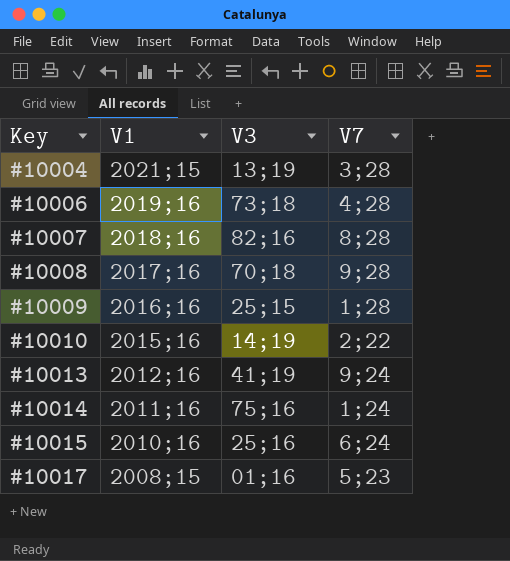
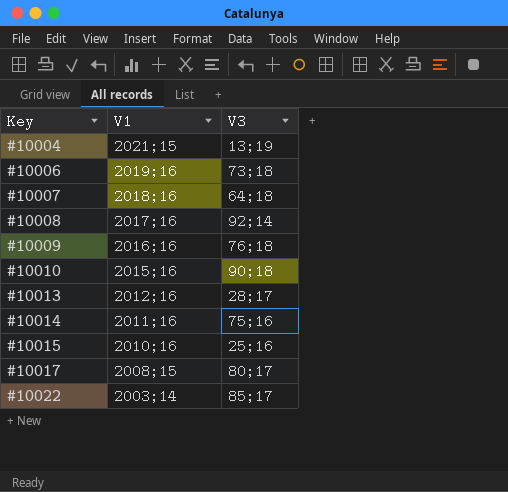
column V7 | position: 4 -> none
#10007 | V3: 82;16 -> 64;18
#10008 | V3: 70;18 -> 92;14
#10009 | V3: 25;15 -> 76;18
#10010 | V3: 14;19 -> 90;18
#10013 | V3: 41;19 -> 28;17
#10017 | V3: 01;16 -> 80;17
row #10022: none -> 2003;14 | 85;17

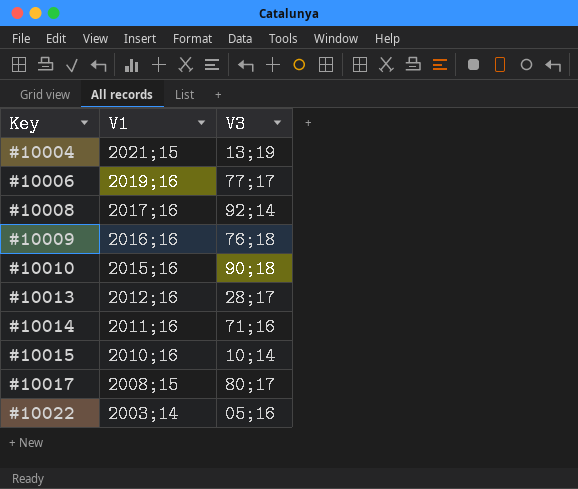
row #10007: 2018;16 | 64;18 -> none
#10006 | V3: 73;18 -> 77;17
#10014 | V3: 75;16 -> 71;16
#10015 | V3: 25;16 -> 10;14
#10022 | V3: 85;17 -> 05;16

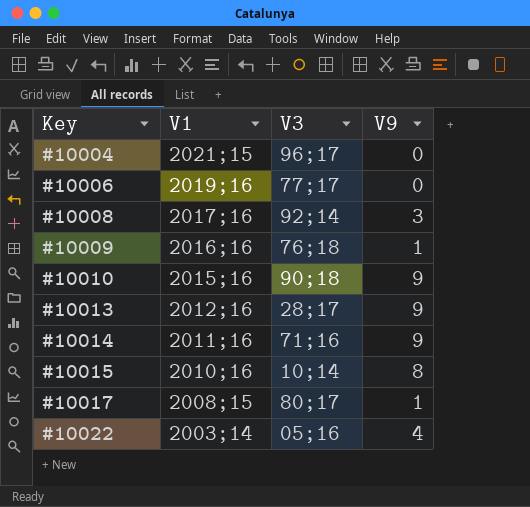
column V9 | position: none -> 4
#10004 | V3: 13;19 -> 96;17

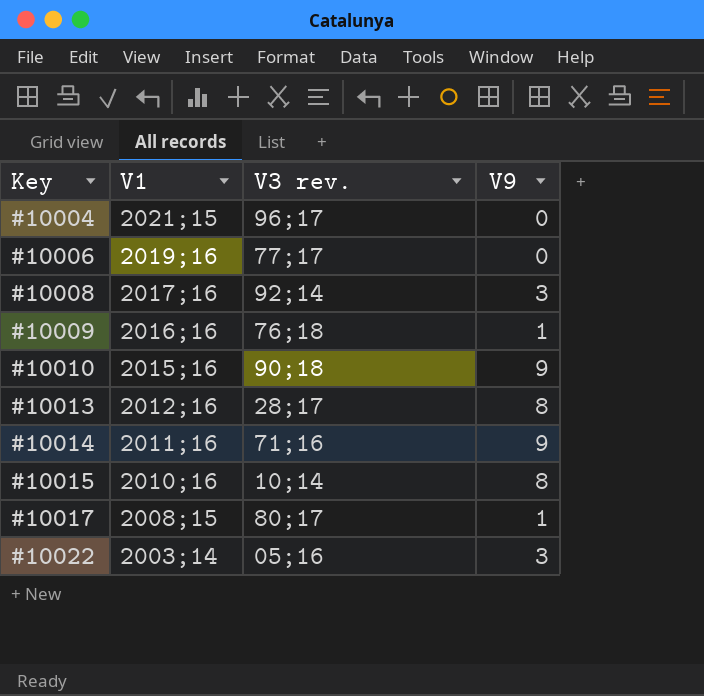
column name: V3 -> V3 rev.
#10013 | V9: 9 -> 8
#10022 | V9: 4 -> 3

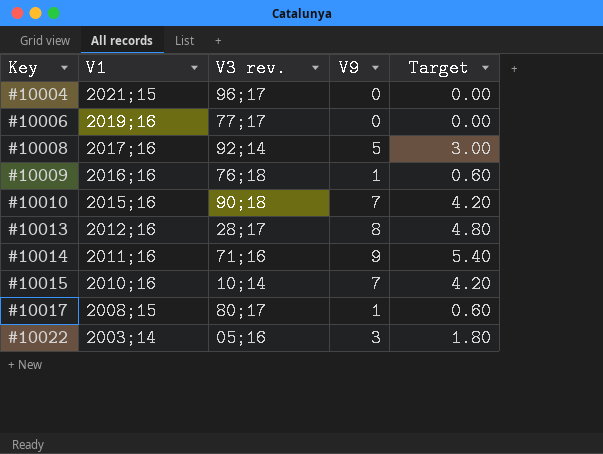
column Target | formula: none -> [V9] * 0.6
#10008 | V9: 3 -> 5
#10010 | V9: 9 -> 7
#10015 | V9: 8 -> 7

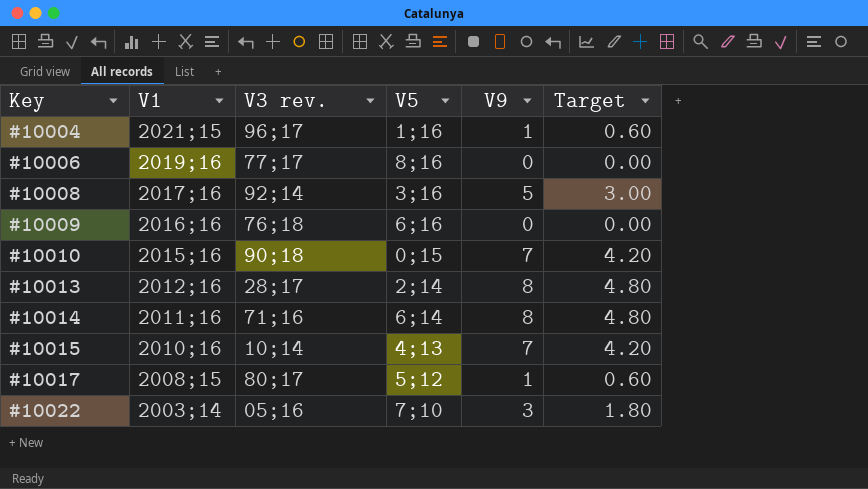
column V5 | position: none -> 4
#10004 | V9: 0 -> 1
#10004 | Target: 0.00 -> 0.60
#10009 | V9: 1 -> 0
#10009 | Target: 0.60 -> 0.00
#10014 | V9: 9 -> 8
#10014 | Target: 5.40 -> 4.80

